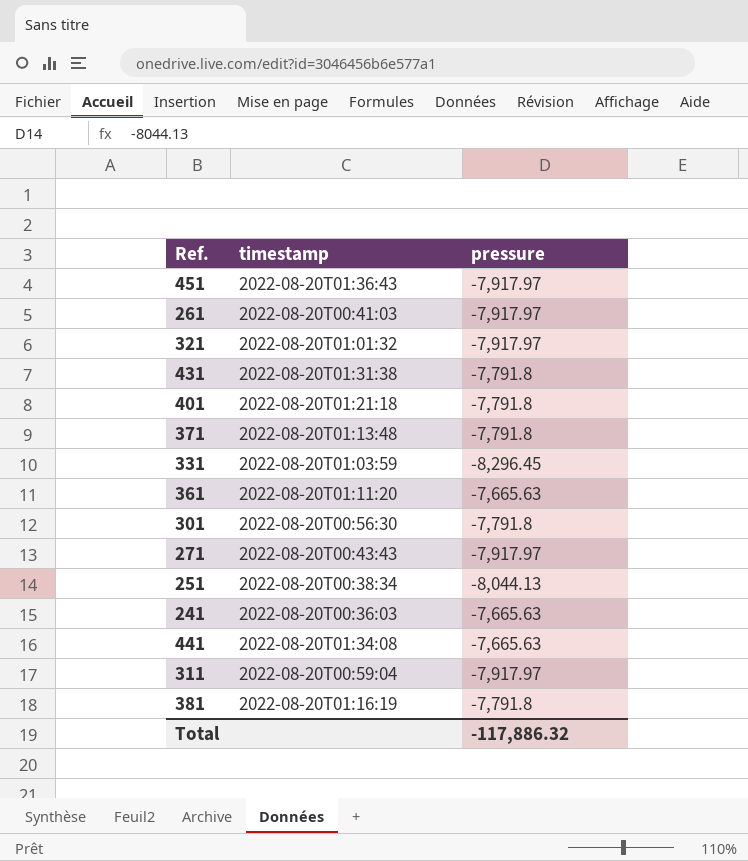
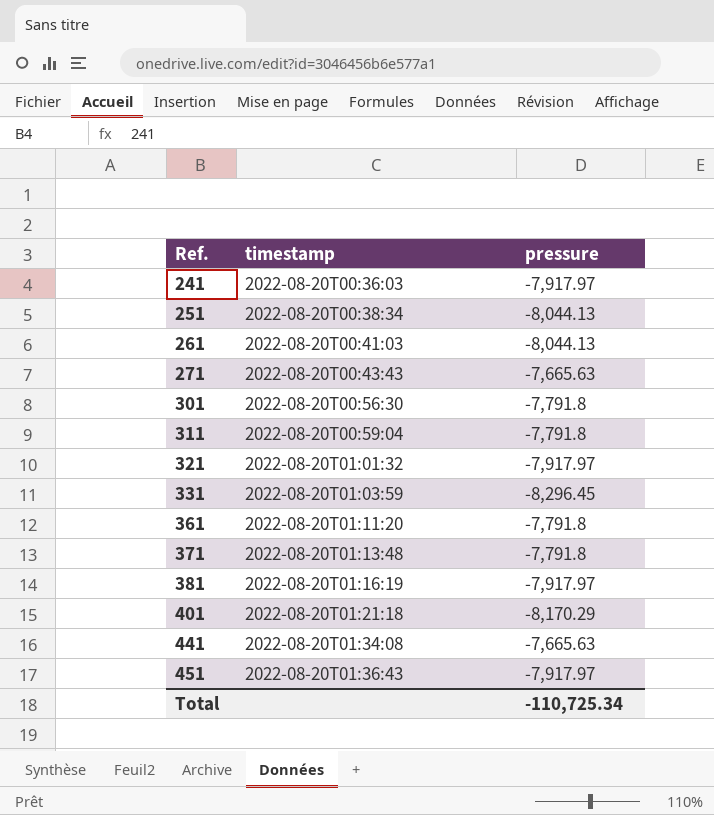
row order: none -> Ref. ascending
row 431: 2022-08-20T01:31:38 | -7,791.8 -> none
241 | pressure: -7,665.63 -> -7,917.97
261 | pressure: -7,917.97 -> -8,044.13
271 | pressure: -7,917.97 -> -7,665.63
311 | pressure: -7,917.97 -> -7,791.8
361 | pressure: -7,665.63 -> -7,791.8
381 | pressure: -7,791.8 -> -7,917.97
401 | pressure: -7,791.8 -> -8,170.29
Total | pressure: -117,886.32 -> -110,725.34

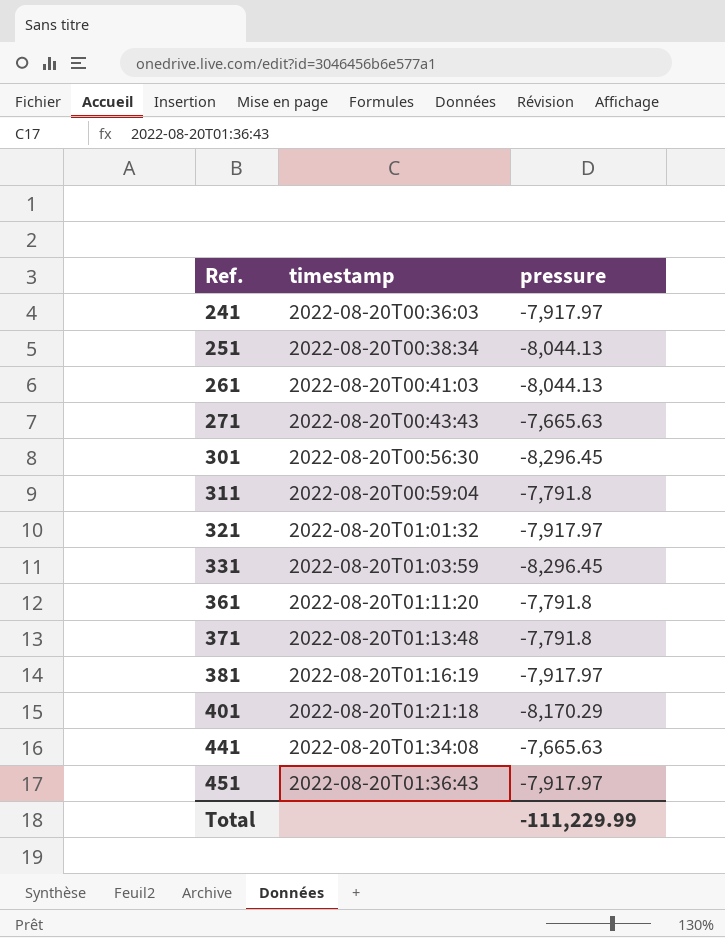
301 | pressure: -7,791.8 -> -8,296.45
Total | pressure: -110,725.34 -> -111,229.99

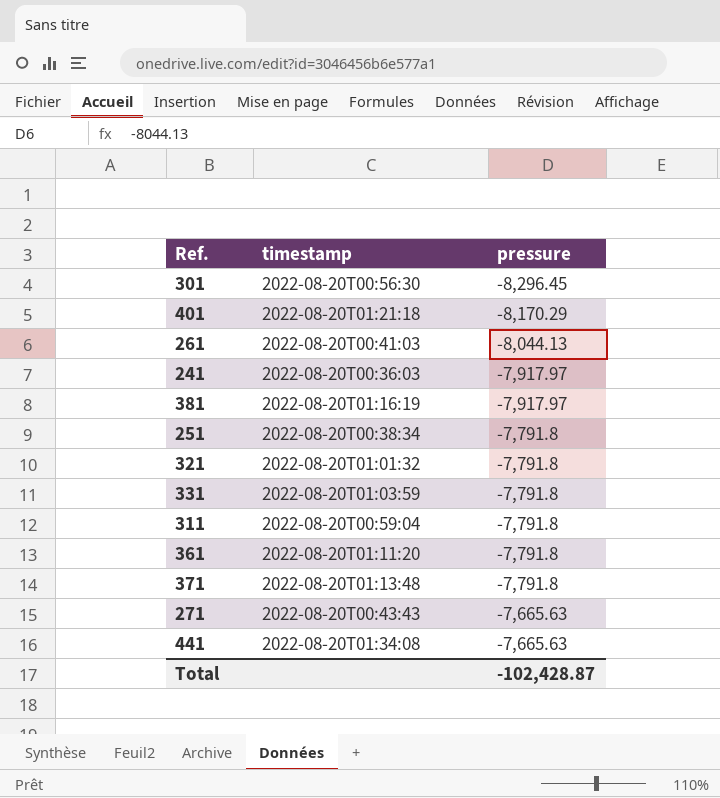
row order: Ref. ascending -> pressure ascending
row 451: 2022-08-20T01:36:43 | -7,917.97 -> none
251 | pressure: -8,044.13 -> -7,791.8
321 | pressure: -7,917.97 -> -7,791.8
331 | pressure: -8,296.45 -> -7,791.8
Total | pressure: -111,229.99 -> -102,428.87

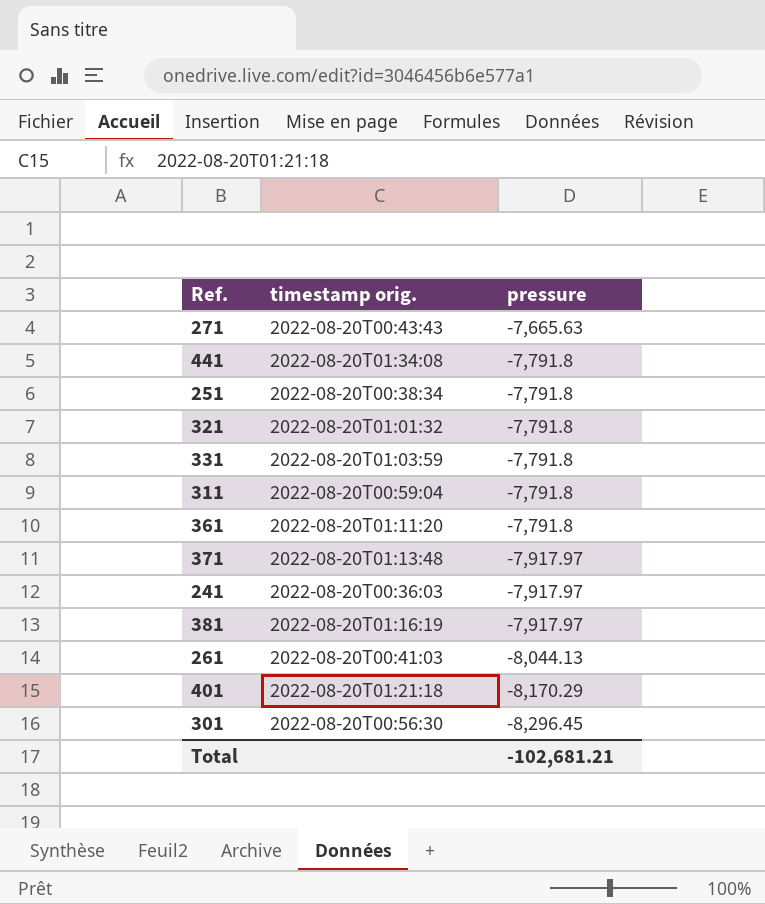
row order: pressure ascending -> pressure descending
column name: timestamp -> timestamp orig.
441 | pressure: -7,665.63 -> -7,791.8
371 | pressure: -7,791.8 -> -7,917.97
Total | pressure: -102,428.87 -> -102,681.21

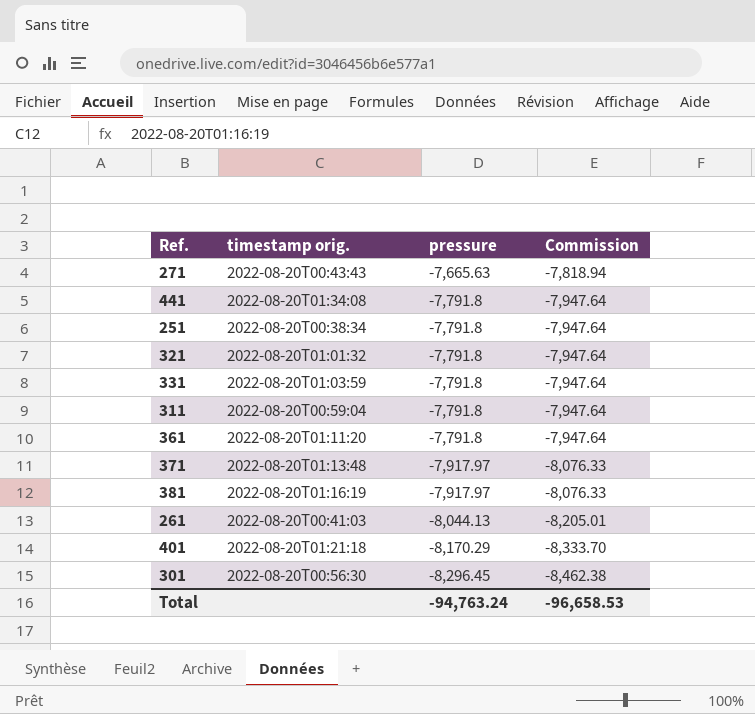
column Commission | formula: none -> [pressure] * 1.02
row 241: 2022-08-20T00:36:03 | -7,917.97 -> none
Total | pressure: -102,681.21 -> -94,763.24

